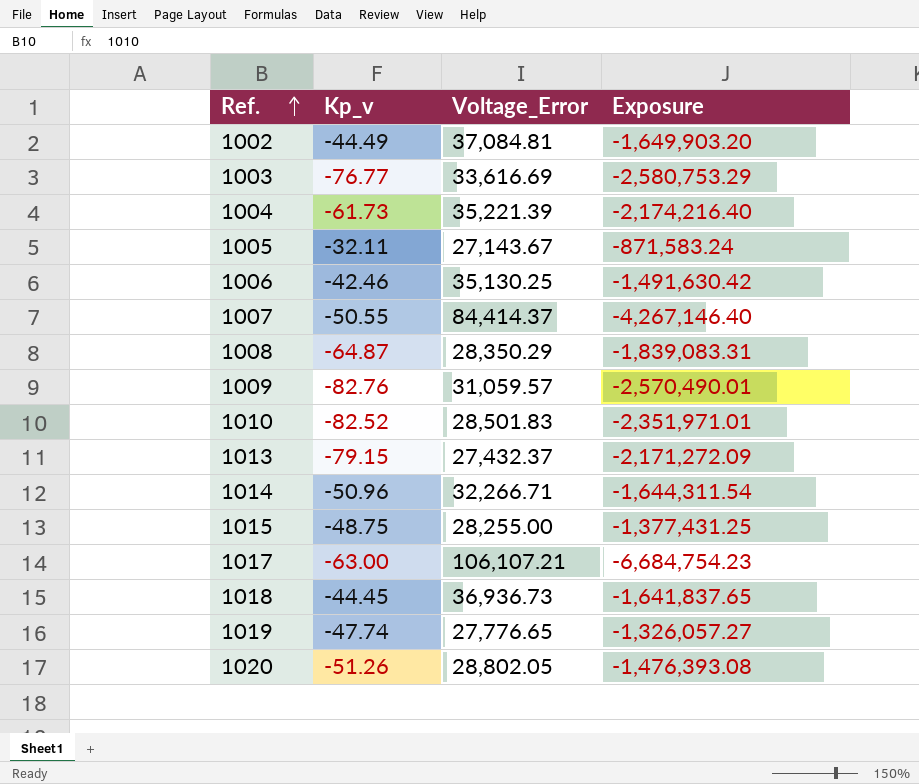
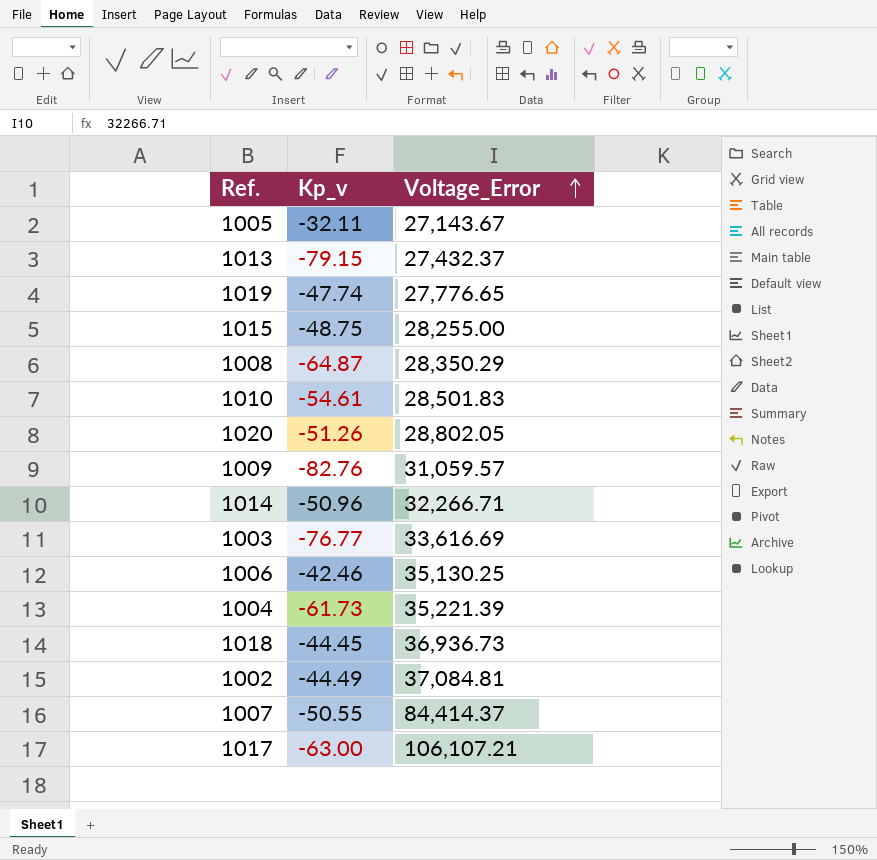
row order: Ref. ascending -> Voltage_Error ascending
column Exposure | formula: [Kp_v] * [Voltage_Error] -> none
1010 | Kp_v: -82.52 -> -54.61

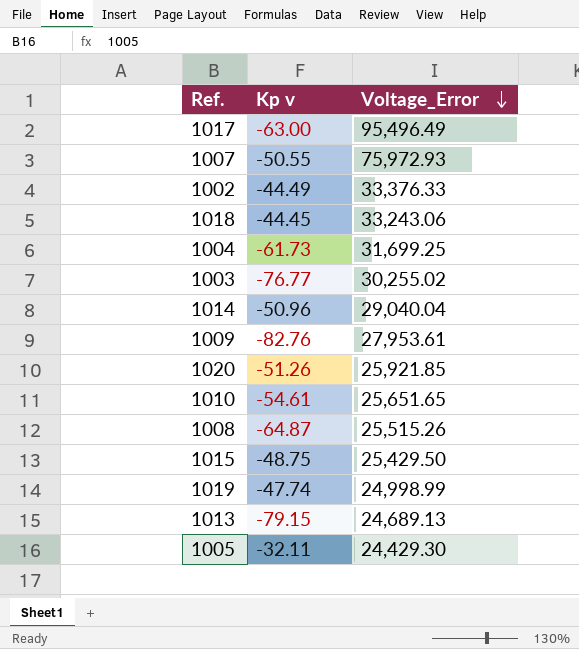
row order: Voltage_Error ascending -> Voltage_Error descending
column name: Kp_v -> Kp v
row 1006: -42.46 | 35,130.25 -> none
1017 | Voltage_Error: 106,107.21 -> 95,496.49
1007 | Voltage_Error: 84,414.37 -> 75,972.93
1002 | Voltage_Error: 37,084.81 -> 33,376.33
1018 | Voltage_Error: 36,936.73 -> 33,243.06
1004 | Voltage_Error: 35,221.39 -> 31,699.25
1003 | Voltage_Error: 33,616.69 -> 30,255.02
1014 | Voltage_Error: 32,266.71 -> 29,040.04
1009 | Voltage_Error: 31,059.57 -> 27,953.61
1020 | Voltage_Error: 28,802.05 -> 25,921.85
1010 | Voltage_Error: 28,501.83 -> 25,651.65
1008 | Voltage_Error: 28,350.29 -> 25,515.26
1015 | Voltage_Error: 28,255.00 -> 25,429.50
1019 | Voltage_Error: 27,776.65 -> 24,998.99
1013 | Voltage_Error: 27,432.37 -> 24,689.13
1005 | Voltage_Error: 27,143.67 -> 24,429.30

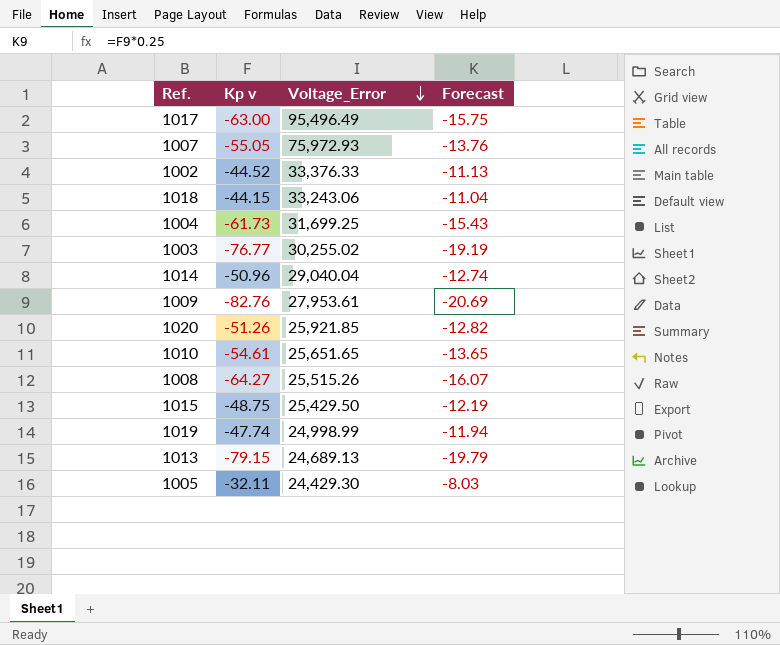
column Forecast | formula: none -> [Kp v] * 0.25
1007 | Kp v: -50.55 -> -55.05
1002 | Kp v: -44.49 -> -44.52
1018 | Kp v: -44.45 -> -44.15
1008 | Kp v: -64.87 -> -64.27

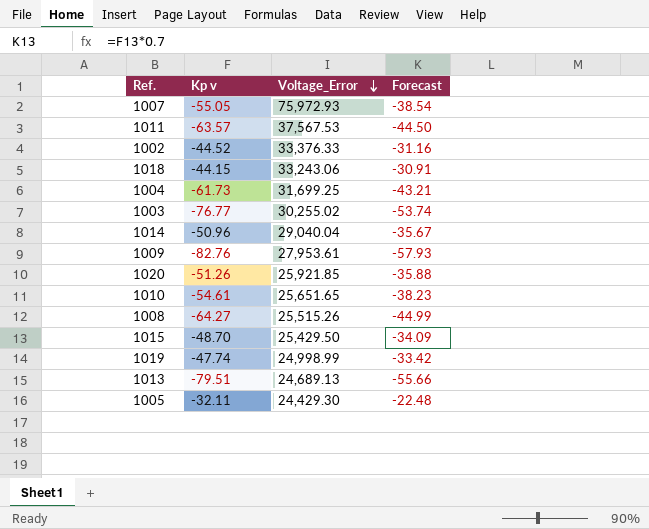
column Forecast | formula: [Kp v] * 0.25 -> [Kp v] * 0.7
row 1017: -63.00 | 95,496.49 | -15.75 -> none
row 1011: none -> -63.57 | 37,567.53 | -44.50
1015 | Kp v: -48.75 -> -48.70
1013 | Kp v: -79.15 -> -79.51

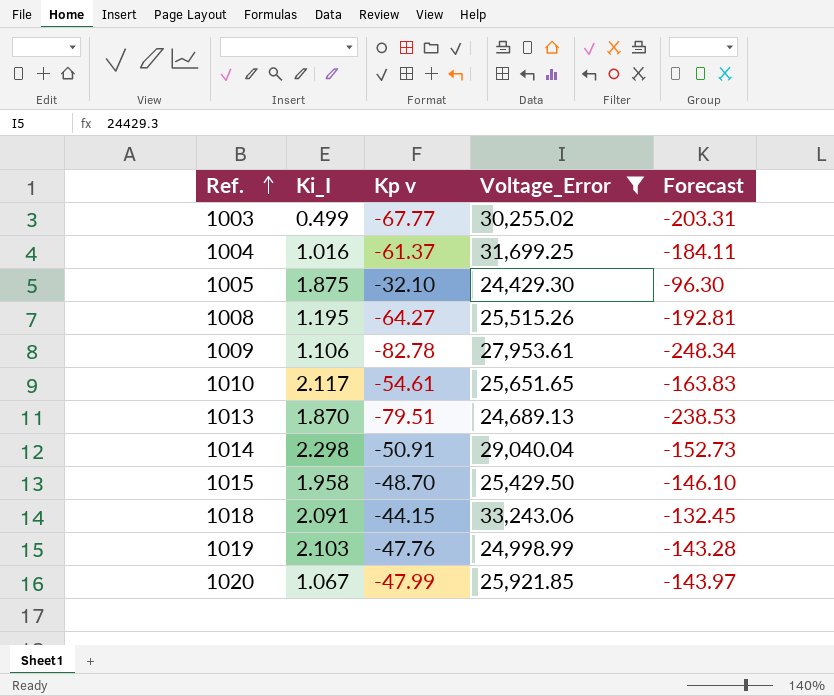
filter: none -> Voltage_Error <= 33,243.06
row order: Voltage_Error descending -> Ref. ascending
column Ki_I | position: none -> 2
column Forecast | formula: [Kp v] * 0.7 -> [Kp v] * 3
1003 | Kp v: -76.77 -> -67.77
1004 | Kp v: -61.73 -> -61.37
1005 | Kp v: -32.11 -> -32.10
1009 | Kp v: -82.76 -> -82.78
1014 | Kp v: -50.96 -> -50.91
1019 | Kp v: -47.74 -> -47.76
1020 | Kp v: -51.26 -> -47.99

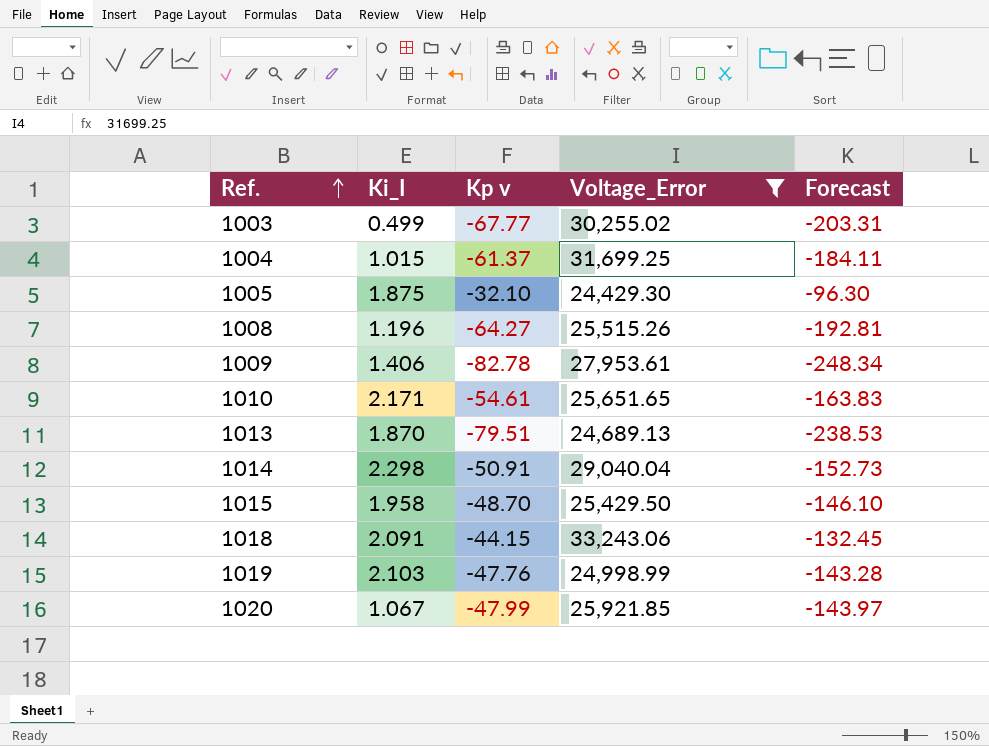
1004 | Ki_I: 1.016 -> 1.015
1008 | Ki_I: 1.195 -> 1.196
1009 | Ki_I: 1.106 -> 1.406
1010 | Ki_I: 2.117 -> 2.171

